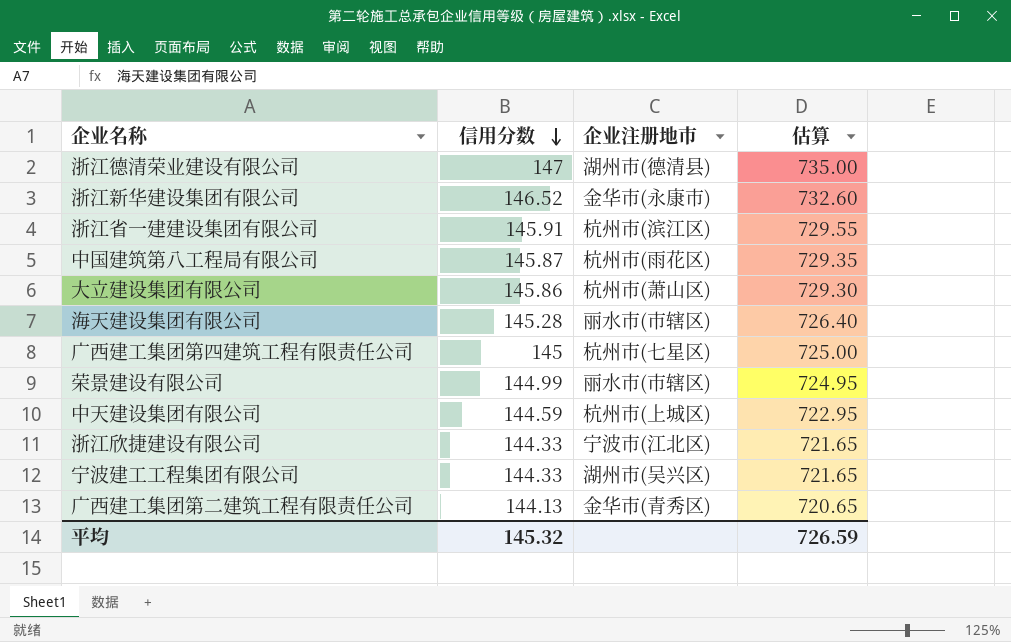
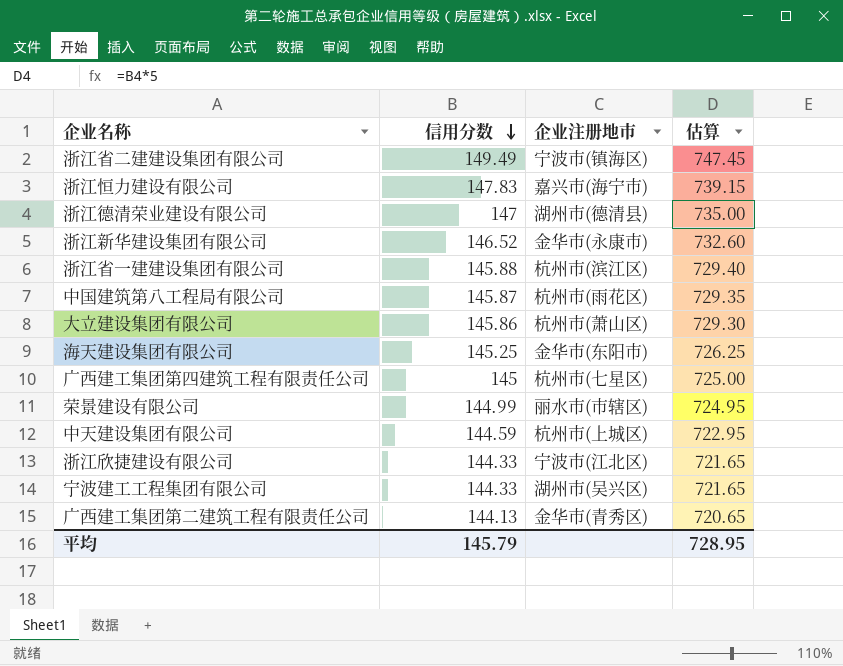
row 浙江省二建建设集团有限公司: none -> 149.49 | 宁波市(镇海区) | 747.45
row 浙江恒力建设有限公司: none -> 147.83 | 嘉兴市(海宁市) | 739.15
浙江省一建建设集团有限公司 | 信用分数: 145.91 -> 145.88
浙江省一建建设集团有限公司 | 估算: 729.55 -> 729.40
海天建设集团有限公司 | 信用分数: 145.28 -> 145.25
海天建设集团有限公司 | 企业注册地市: 丽水市(市辖区) -> 金华市(东阳市)
海天建设集团有限公司 | 估算: 726.40 -> 726.25
平均 | 信用分数: 145.32 -> 145.79
平均 | 估算: 726.59 -> 728.95

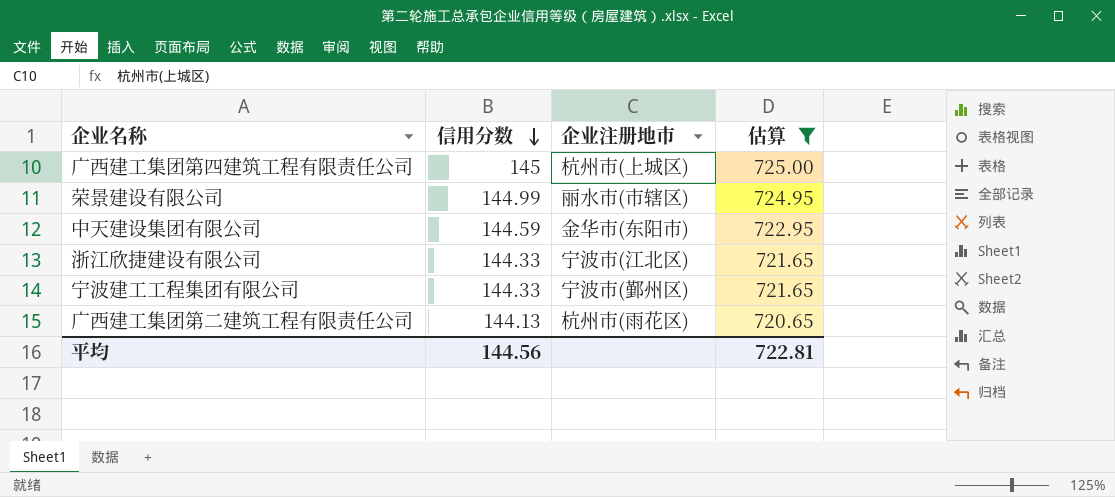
filter: none -> 估算 <= 725.00
广西建工集团第四建筑工程有限责任公司 | 企业注册地市: 杭州市(七星区) -> 杭州市(上城区)
中天建设集团有限公司 | 企业注册地市: 杭州市(上城区) -> 金华市(东阳市)
宁波建工工程集团有限公司 | 企业注册地市: 湖州市(吴兴区) -> 宁波市(鄞州区)
广西建工集团第二建筑工程有限责任公司 | 企业注册地市: 金华市(青秀区) -> 杭州市(雨花区)
平均 | 信用分数: 145.79 -> 144.56
平均 | 估算: 728.95 -> 722.81

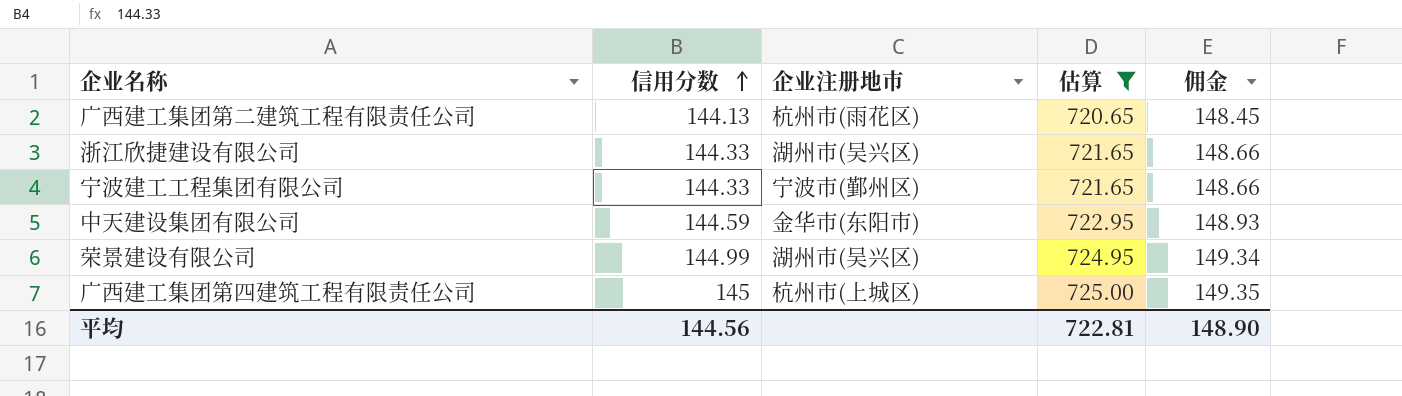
row order: 信用分数 descending -> 信用分数 ascending
column 佣金 | formula: none -> [信用分数] * 1.03
浙江欣捷建设有限公司 | 企业注册地市: 宁波市(江北区) -> 湖州市(吴兴区)
荣景建设有限公司 | 企业注册地市: 丽水市(市辖区) -> 湖州市(吴兴区)

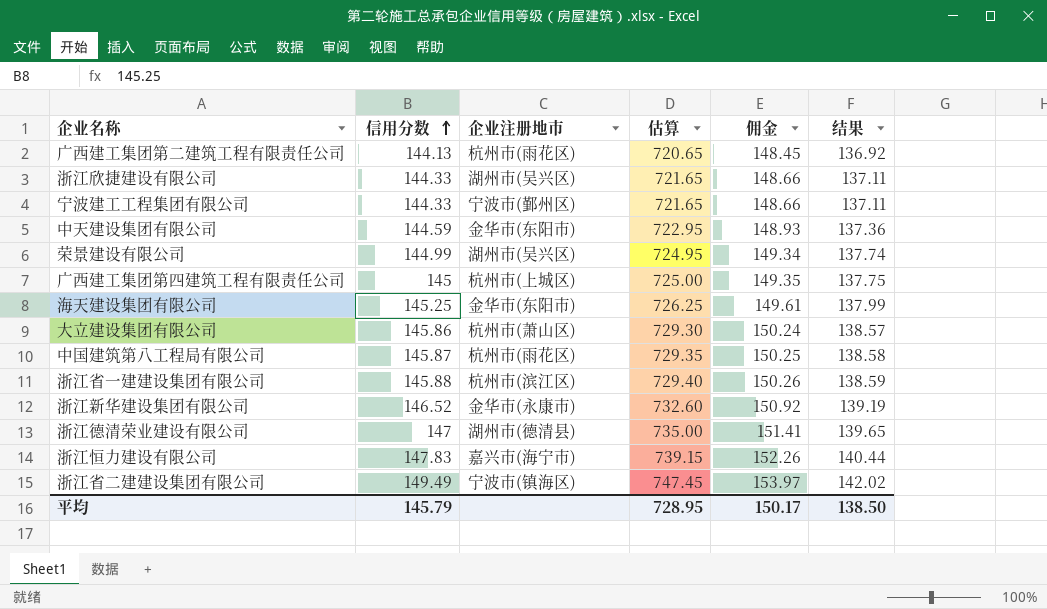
filter: 估算 <= 725.00 -> none
column 结果 | formula: none -> [信用分数] * 0.95
平均 | 信用分数: 144.56 -> 145.79
平均 | 估算: 722.81 -> 728.95
平均 | 佣金: 148.90 -> 150.17

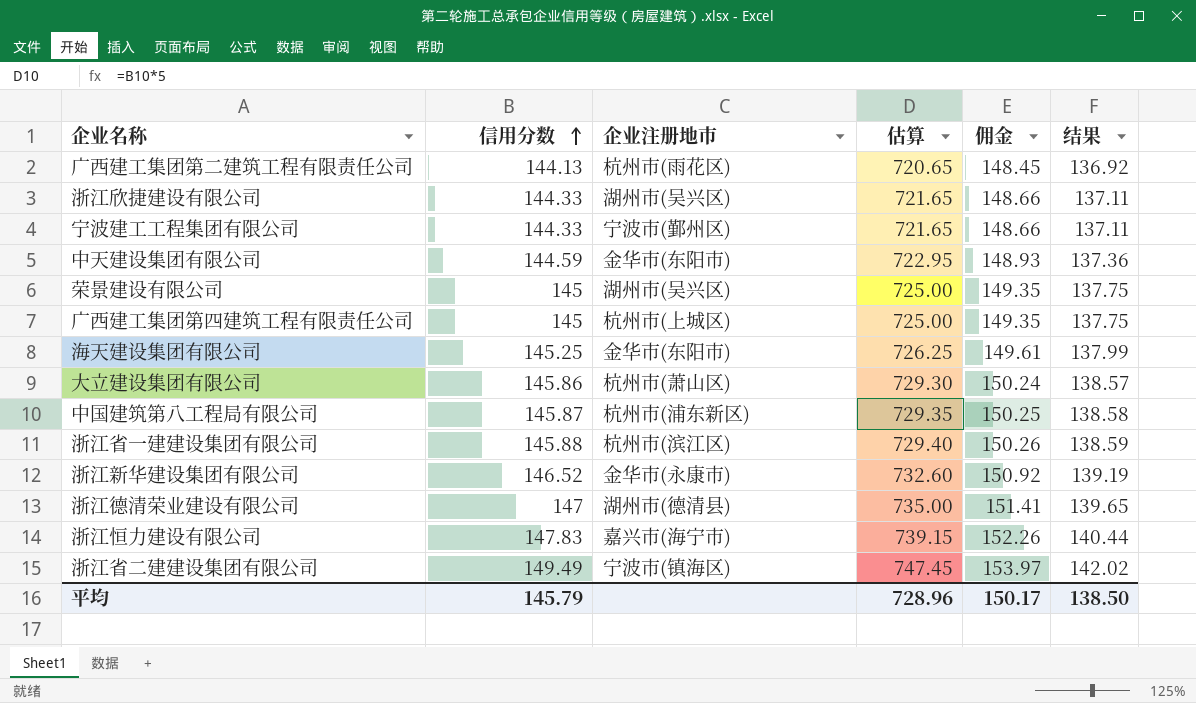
荣景建设有限公司 | 信用分数: 144.99 -> 145
荣景建设有限公司 | 估算: 724.95 -> 725.00
荣景建设有限公司 | 佣金: 149.34 -> 149.35
荣景建设有限公司 | 结果: 137.74 -> 137.75
中国建筑第八工程局有限公司 | 企业注册地市: 杭州市(雨花区) -> 杭州市(浦东新区)
平均 | 估算: 728.95 -> 728.96

